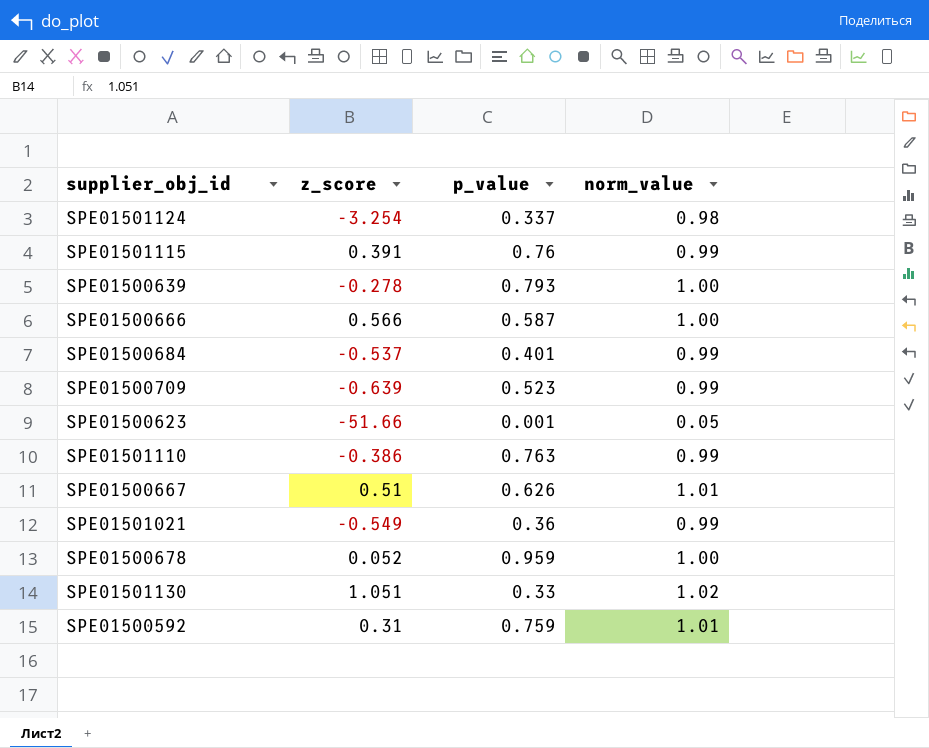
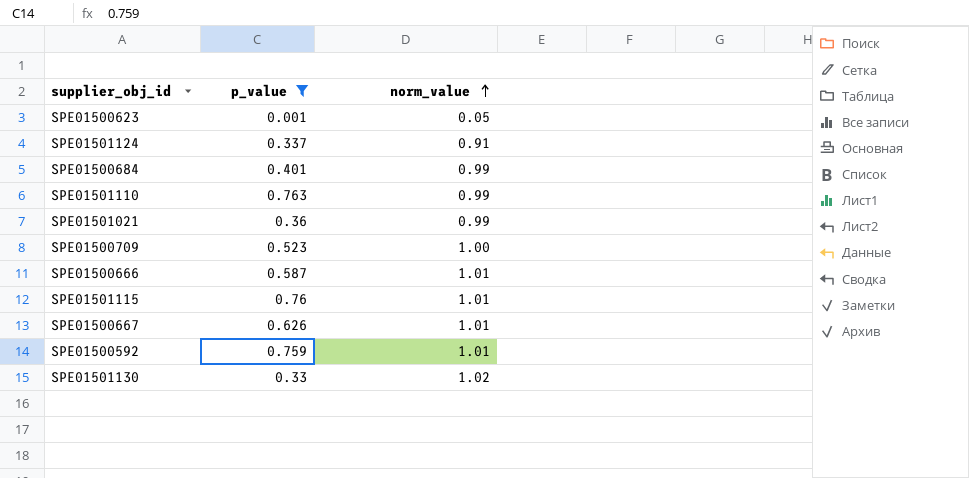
filter: none -> p_value <= 0.763
row order: none -> norm_value ascending
column z_score | position: 2 -> none
SPE01501124 | norm_value: 0.98 -> 0.91
SPE01500709 | norm_value: 0.99 -> 1.00
SPE01500666 | norm_value: 1.00 -> 1.01
SPE01501115 | norm_value: 0.99 -> 1.01

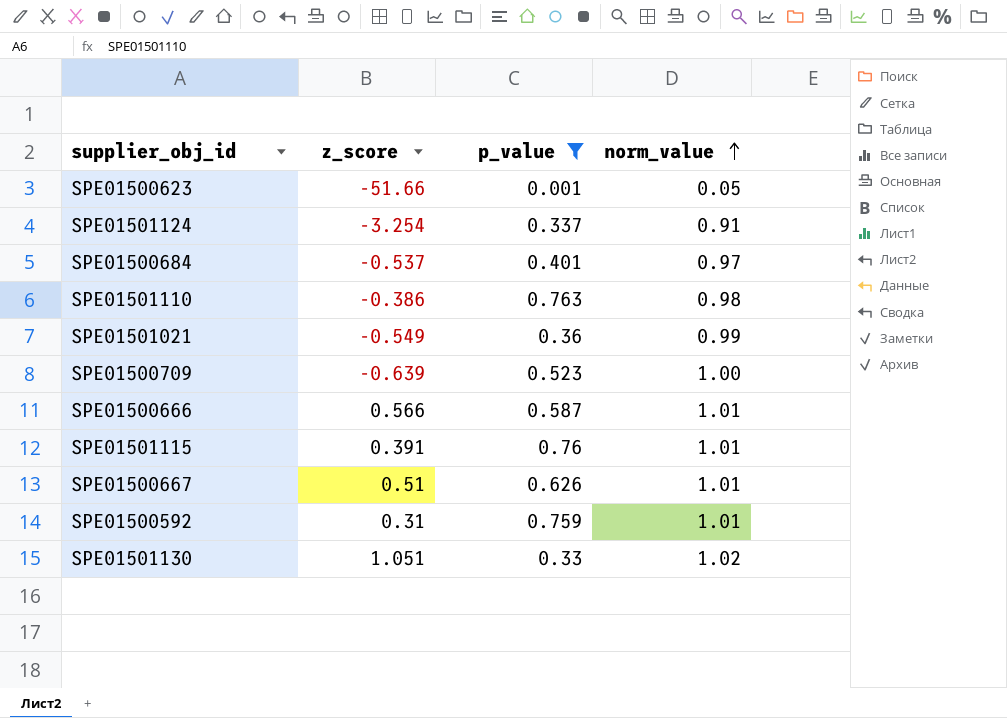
column z_score | position: none -> 2
SPE01500684 | norm_value: 0.99 -> 0.97
SPE01501110 | norm_value: 0.99 -> 0.98

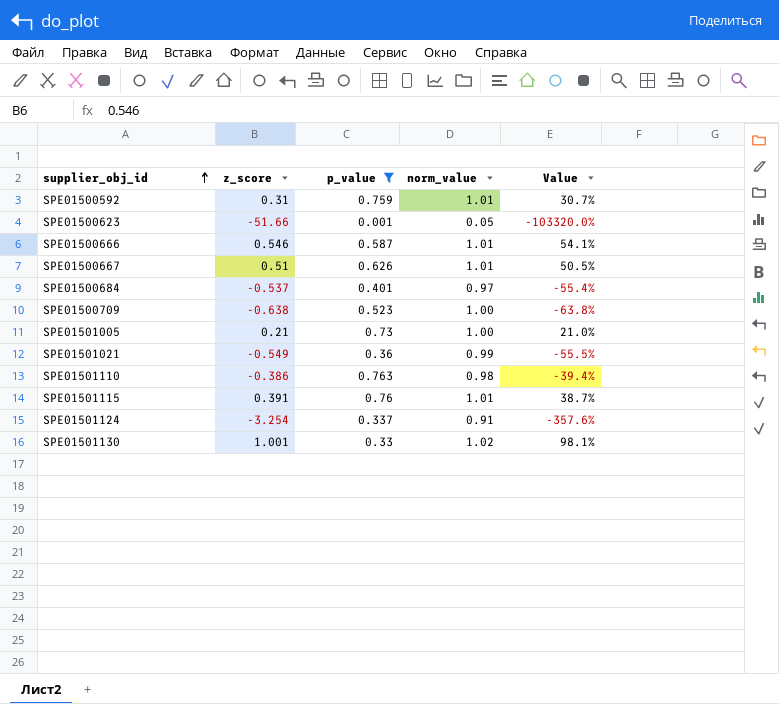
row order: norm_value ascending -> supplier_obj_id ascending
column Value | formula: none -> [z_score] / [norm_value]
SPE01500666 | z_score: 0.566 -> 0.546
SPE01500709 | z_score: -0.639 -> -0.638
row SPE01501005: none -> 0.21 | 0.73 | 1.00 | 21.0%
SPE01501130 | z_score: 1.051 -> 1.001

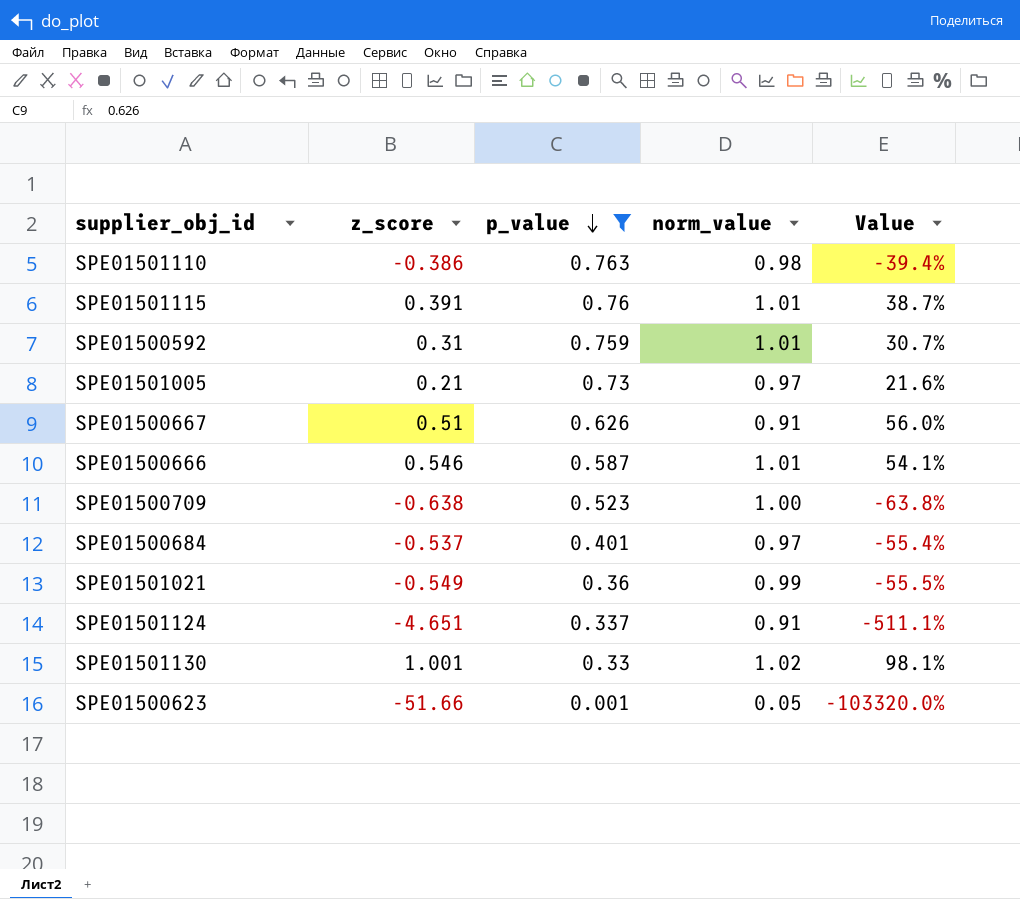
row order: supplier_obj_id ascending -> p_value descending
SPE01501005 | norm_value: 1.00 -> 0.97
SPE01501005 | Value: 21.0% -> 21.6%
SPE01500667 | norm_value: 1.01 -> 0.91
SPE01500667 | Value: 50.5% -> 56.0%
SPE01501124 | z_score: -3.254 -> -4.651
SPE01501124 | Value: -357.6% -> -511.1%

